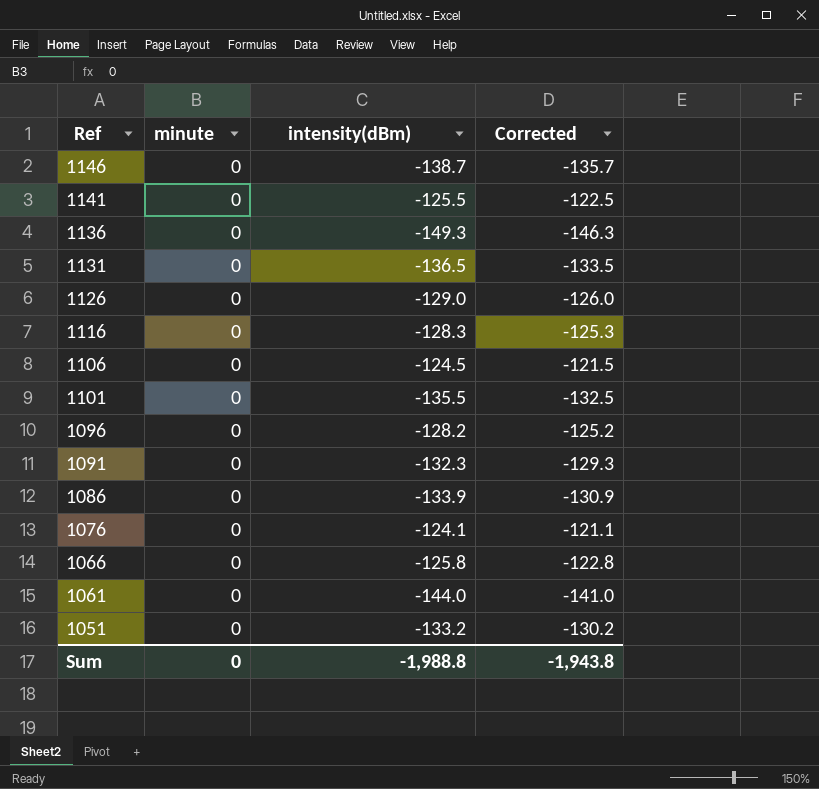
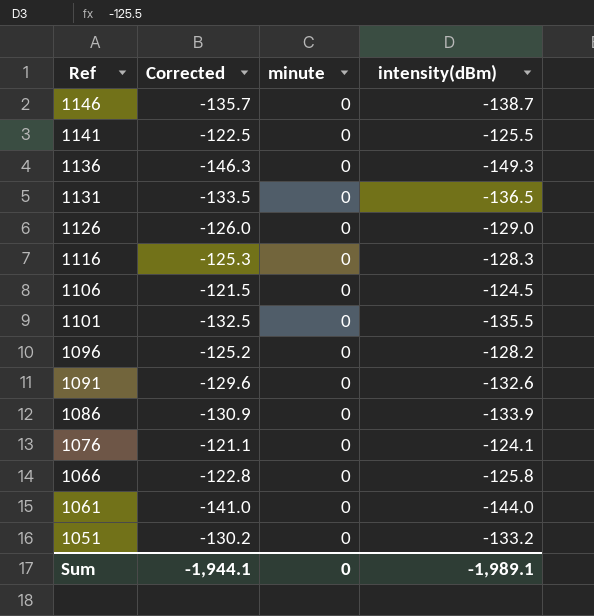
column Corrected | position: 4 -> 2
1091 | Corrected: -129.3 -> -129.6
1091 | intensity(dBm): -132.3 -> -132.6
Sum | Corrected: -1,943.8 -> -1,944.1
Sum | intensity(dBm): -1,988.8 -> -1,989.1

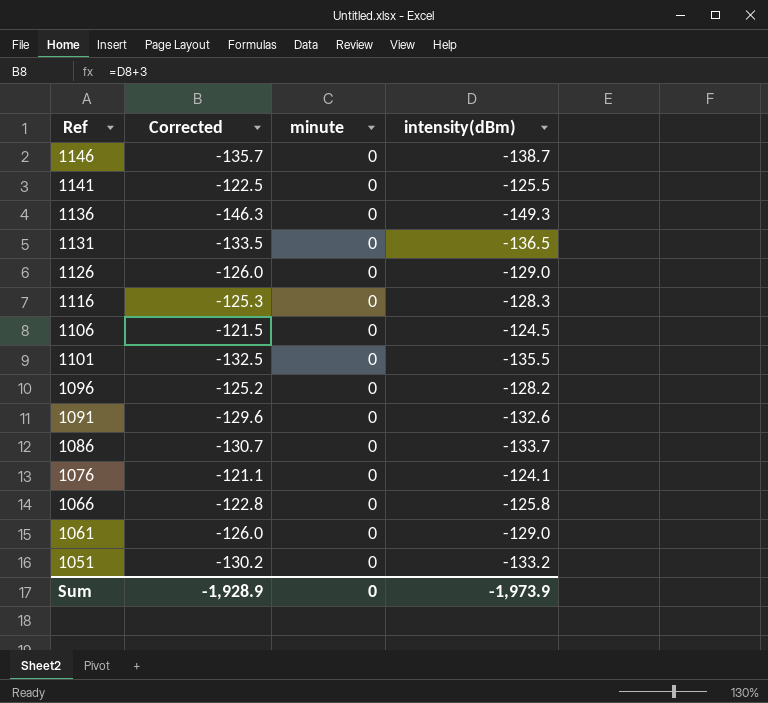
1086 | Corrected: -130.9 -> -130.7
1086 | intensity(dBm): -133.9 -> -133.7
1061 | Corrected: -141.0 -> -126.0
1061 | intensity(dBm): -144.0 -> -129.0
Sum | Corrected: -1,944.1 -> -1,928.9
Sum | intensity(dBm): -1,989.1 -> -1,973.9

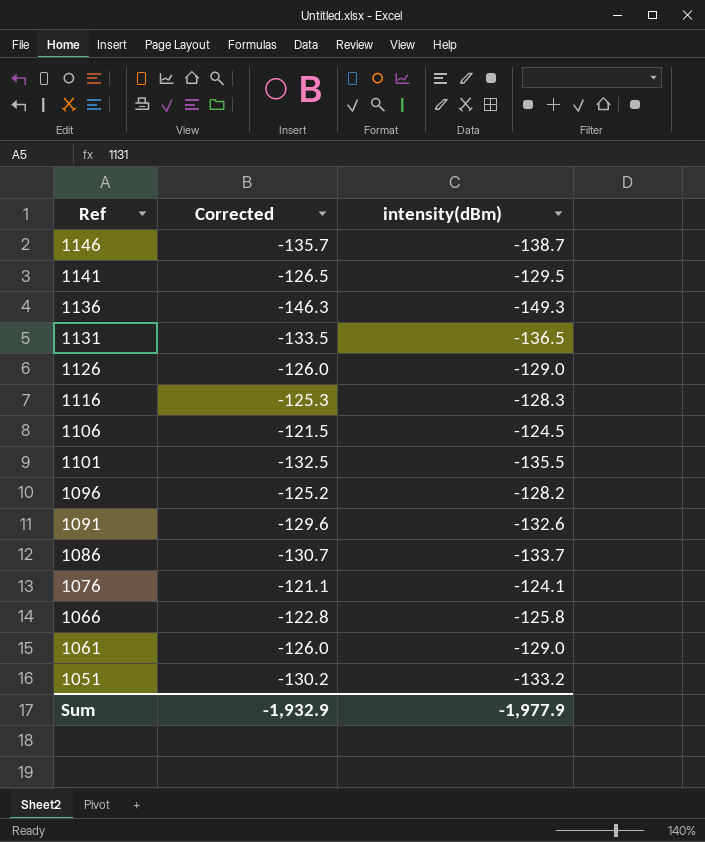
column minute | position: 3 -> none
1141 | Corrected: -122.5 -> -126.5
1141 | intensity(dBm): -125.5 -> -129.5
Sum | Corrected: -1,928.9 -> -1,932.9
Sum | intensity(dBm): -1,973.9 -> -1,977.9

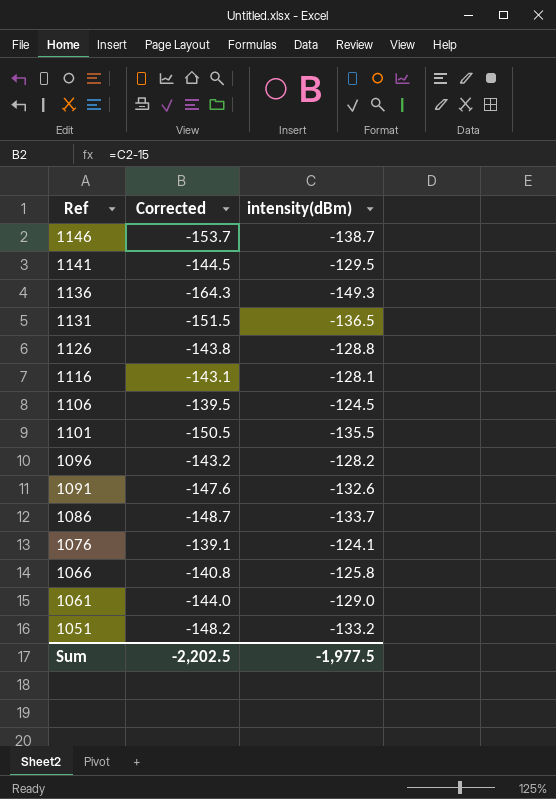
column Corrected | formula: [intensity(dBm)] + 3 -> [intensity(dBm)] - 15
1126 | intensity(dBm): -129.0 -> -128.8
1116 | intensity(dBm): -128.3 -> -128.1
Sum | Corrected: -1,932.9 -> -2,202.5
Sum | intensity(dBm): -1,977.9 -> -1,977.5

